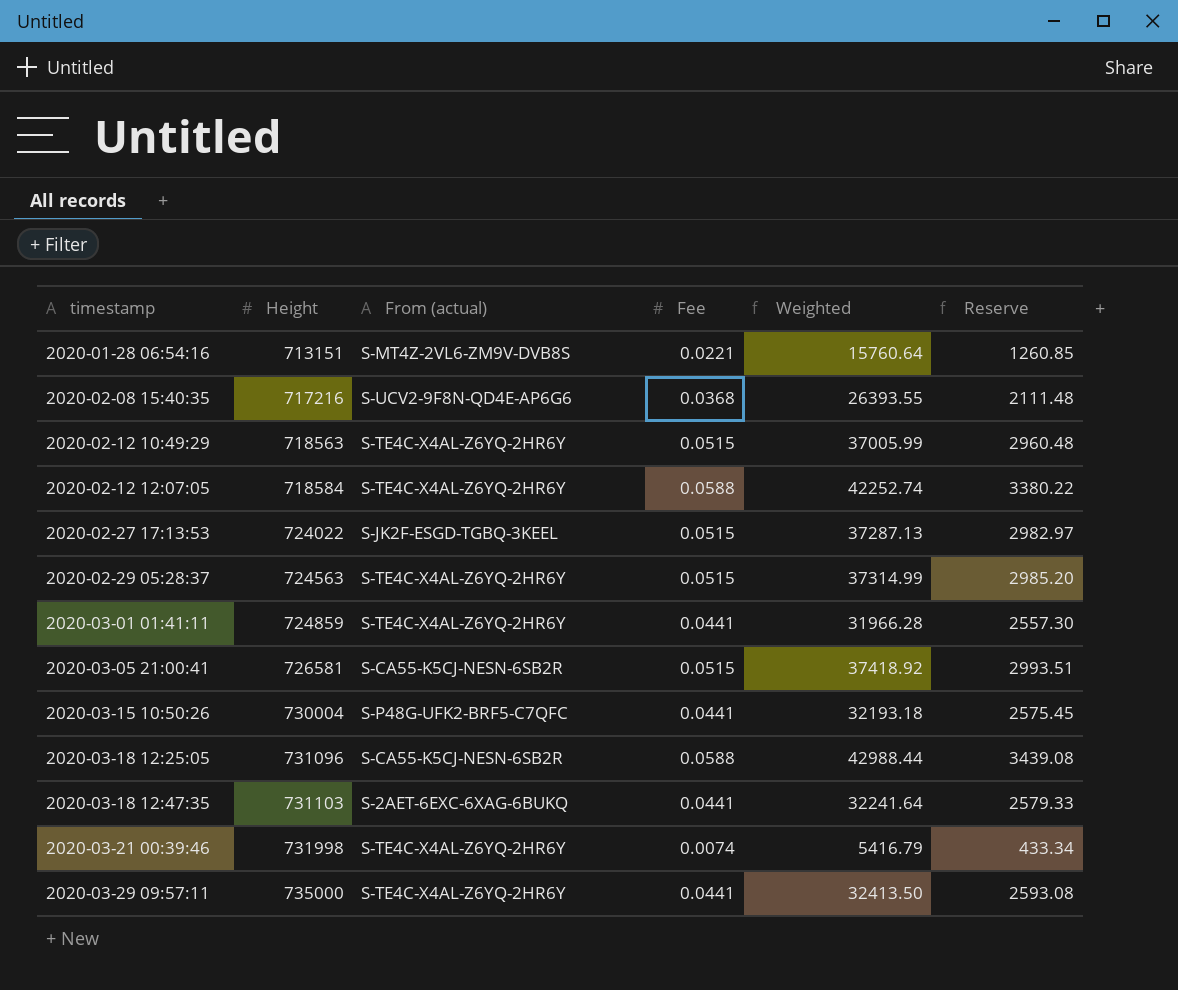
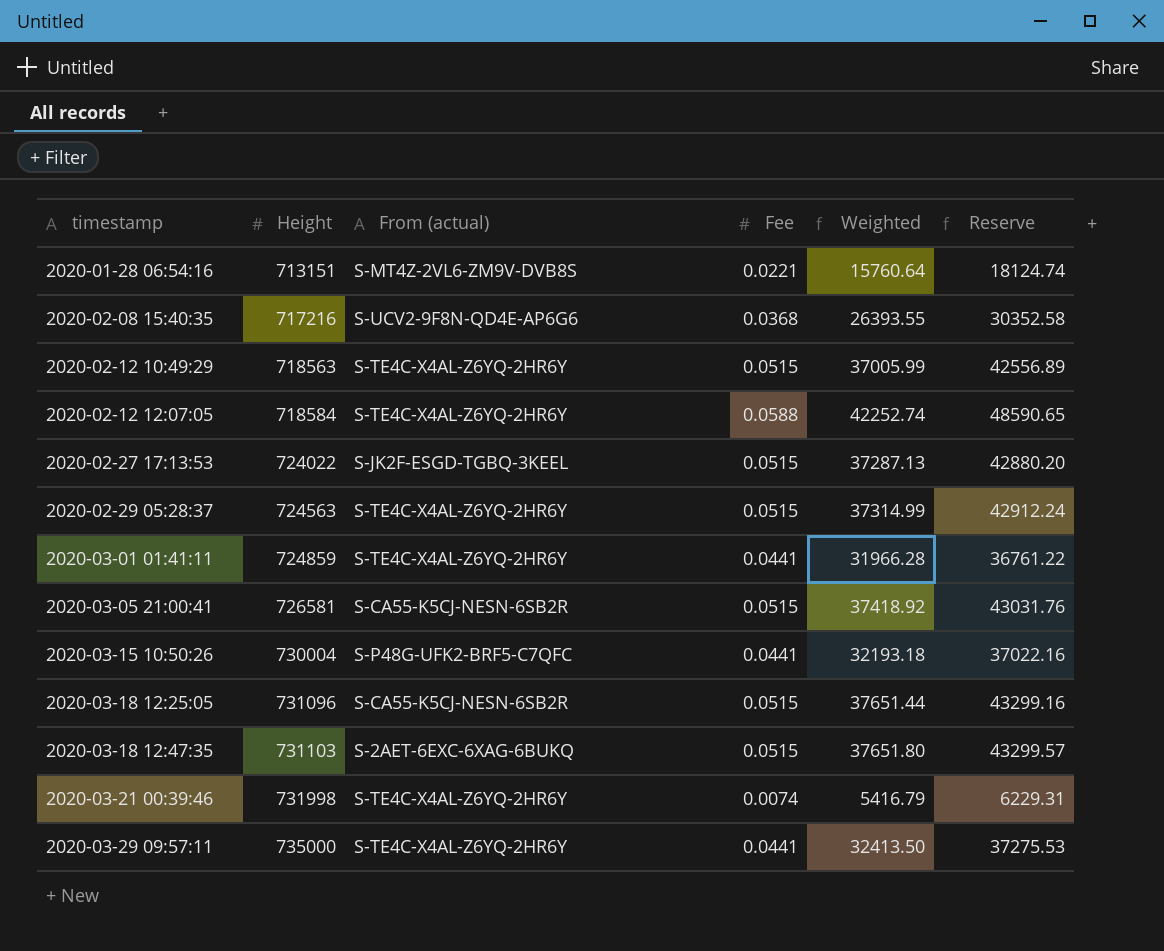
column Reserve | formula: [Weighted] * 0.08 -> [Weighted] * 1.15
2020-03-18 12:25:05 | Fee: 0.0588 -> 0.0515
2020-03-18 12:25:05 | Weighted: 42988.44 -> 37651.44
2020-03-18 12:47:35 | Fee: 0.0441 -> 0.0515
2020-03-18 12:47:35 | Weighted: 32241.64 -> 37651.80

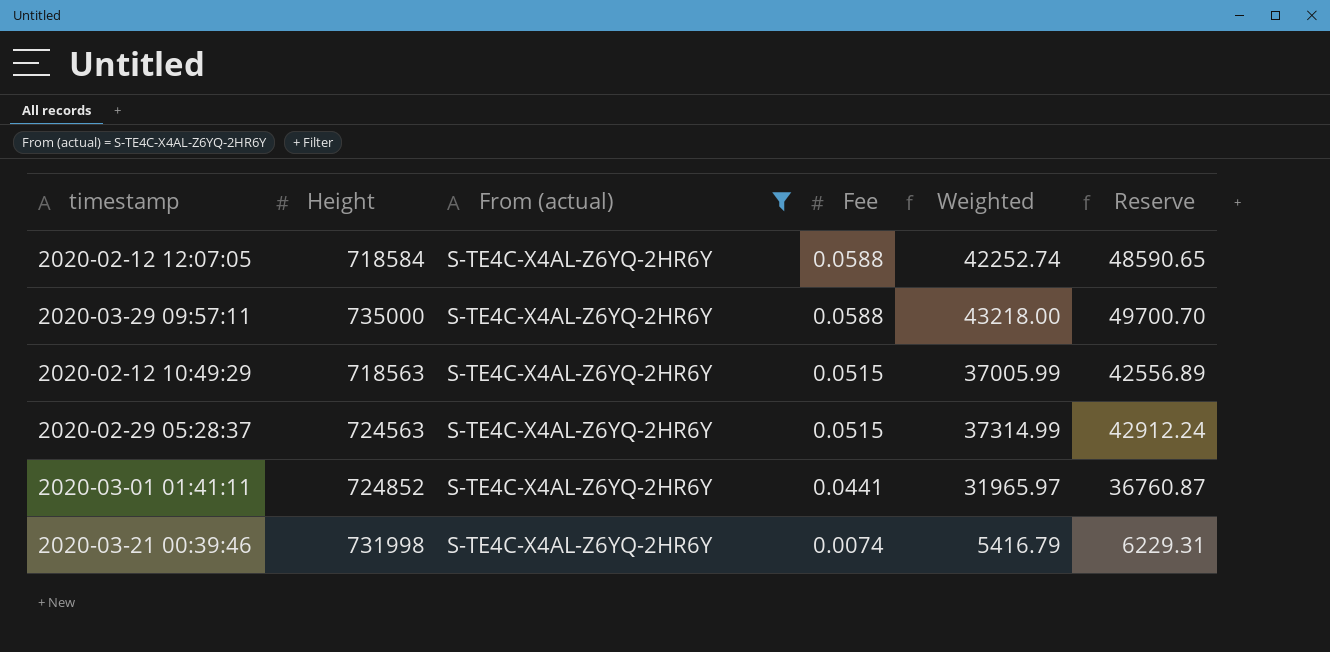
filter: none -> From (actual) = S-TE4C-X4AL-Z6YQ-2HR6Y
row order: timestamp ascending -> Fee descending
2020-03-29 09:57:11 | Fee: 0.0441 -> 0.0588
2020-03-29 09:57:11 | Weighted: 32413.50 -> 43218.00
2020-03-29 09:57:11 | Reserve: 37275.53 -> 49700.70
2020-03-01 01:41:11 | Height: 724859 -> 724852
2020-03-01 01:41:11 | Weighted: 31966.28 -> 31965.97
2020-03-01 01:41:11 | Reserve: 36761.22 -> 36760.87

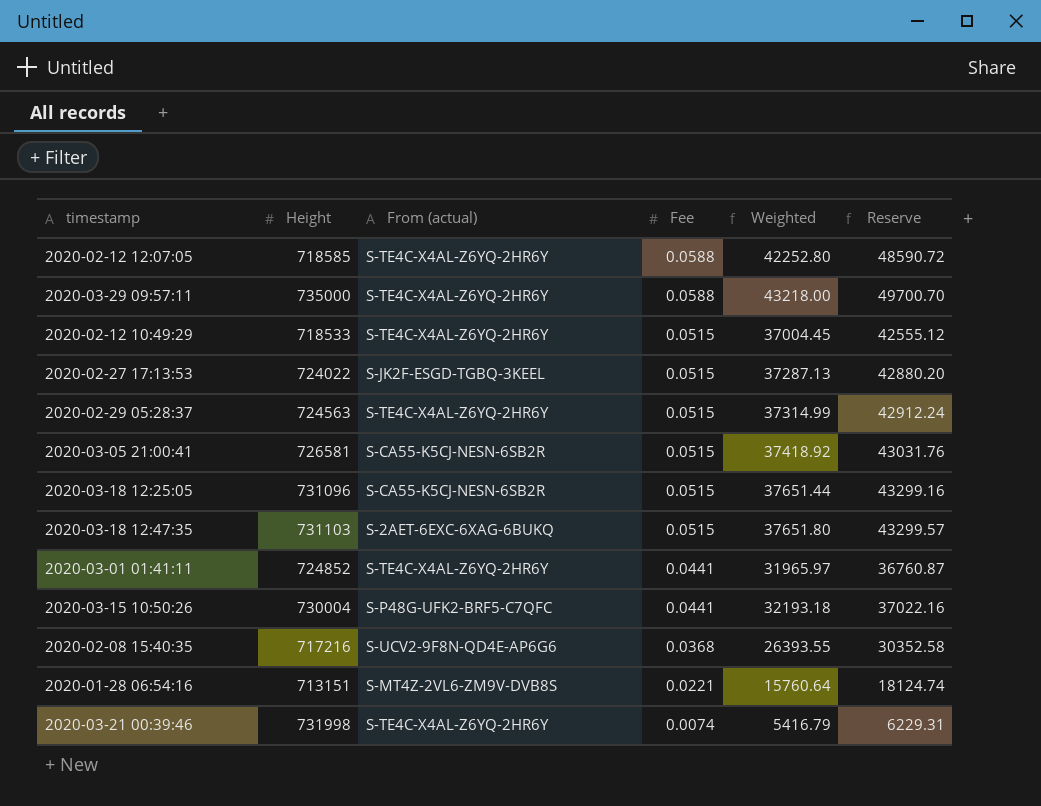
filter: From (actual) = S-TE4C-X4AL-Z6YQ-2HR6Y -> none
2020-02-12 12:07:05 | Height: 718584 -> 718585
2020-02-12 12:07:05 | Weighted: 42252.74 -> 42252.80
2020-02-12 12:07:05 | Reserve: 48590.65 -> 48590.72
2020-02-12 10:49:29 | Height: 718563 -> 718533
2020-02-12 10:49:29 | Weighted: 37005.99 -> 37004.45
2020-02-12 10:49:29 | Reserve: 42556.89 -> 42555.12

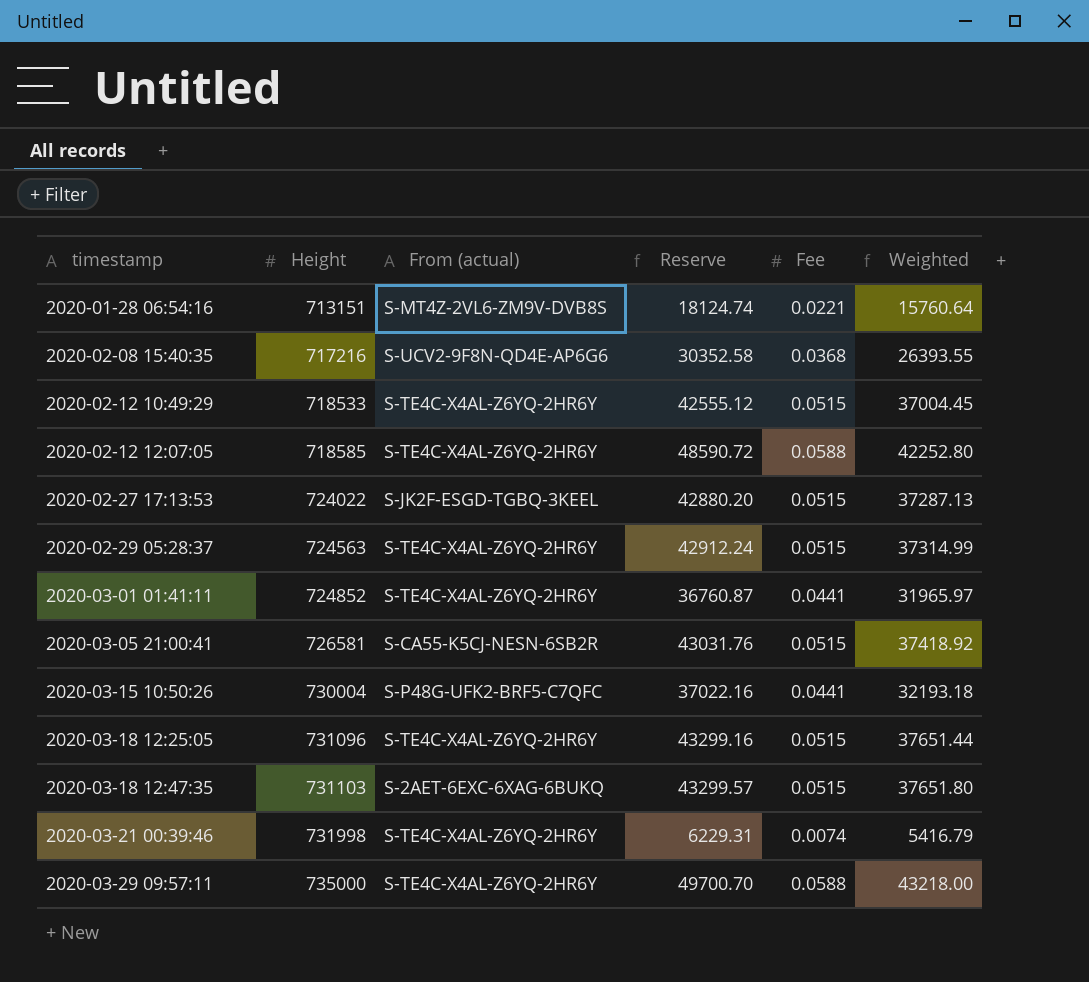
row order: Fee descending -> timestamp ascending
column Reserve | position: 6 -> 4
2020-03-18 12:25:05 | From (actual): S-CA55-K5CJ-NESN-6SB2R -> S-TE4C-X4AL-Z6YQ-2HR6Y

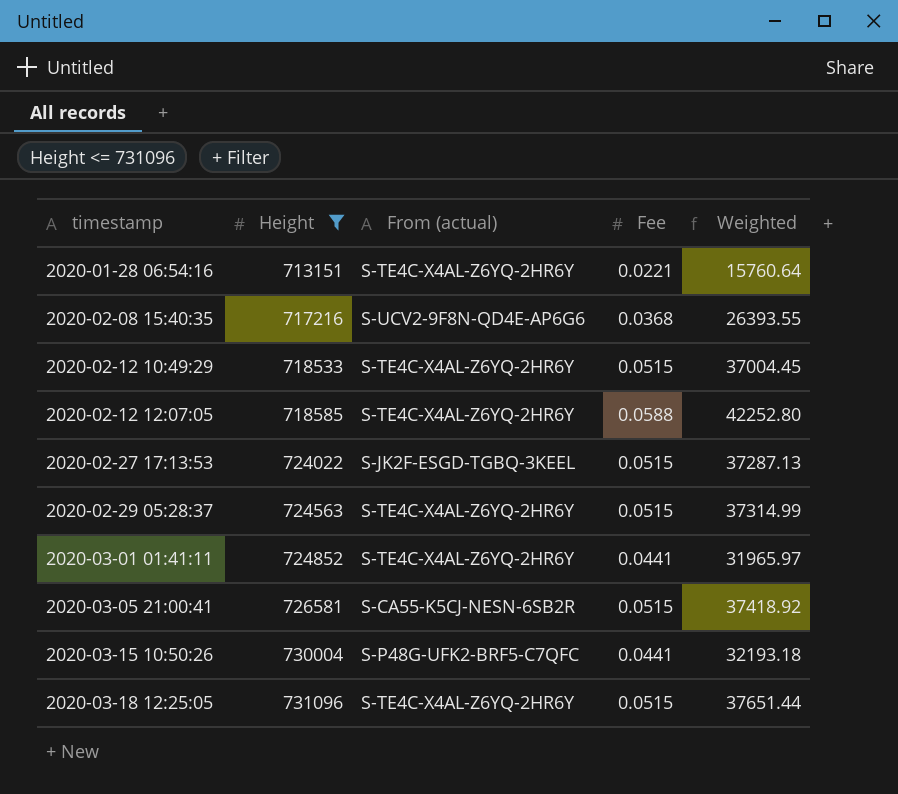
filter: none -> Height <= 731096
column Reserve | formula: [Weighted] * 1.15 -> none
2020-01-28 06:54:16 | From (actual): S-MT4Z-2VL6-ZM9V-DVB8S -> S-TE4C-X4AL-Z6YQ-2HR6Y

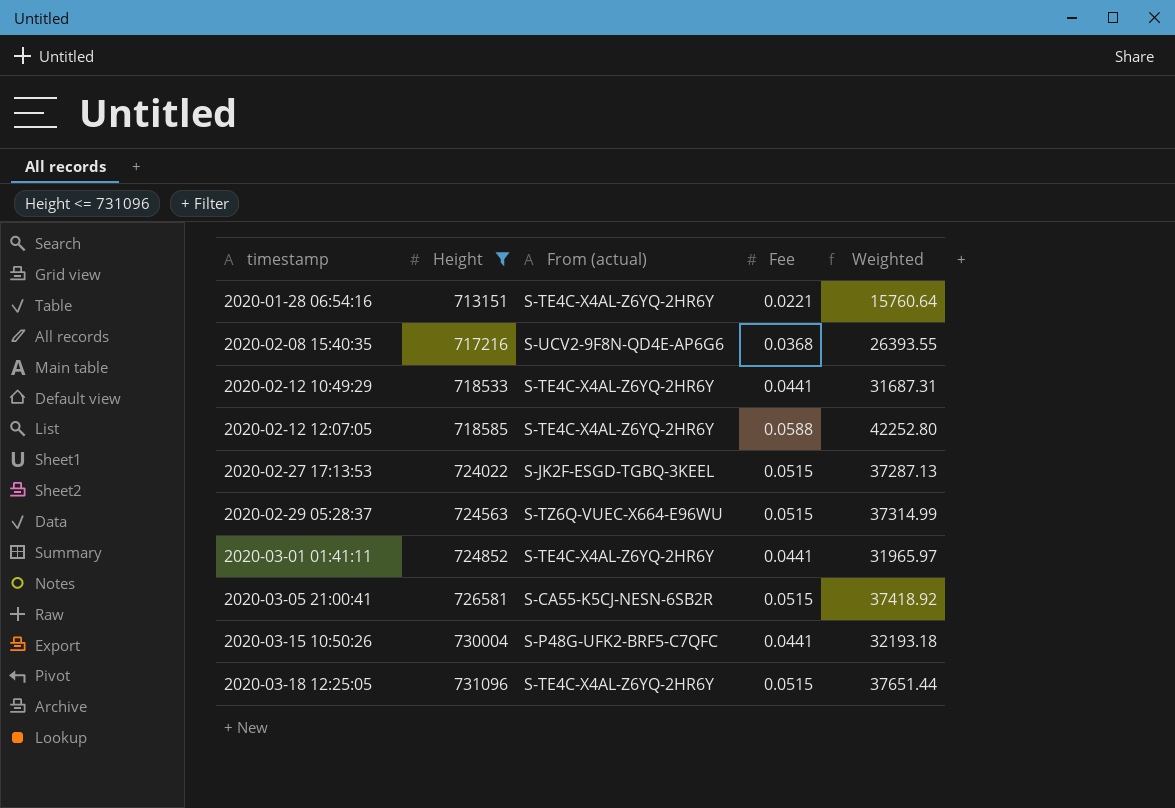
2020-02-12 10:49:29 | Fee: 0.0515 -> 0.0441
2020-02-12 10:49:29 | Weighted: 37004.45 -> 31687.31
2020-02-29 05:28:37 | From (actual): S-TE4C-X4AL-Z6YQ-2HR6Y -> S-TZ6Q-VUEC-X664-E96WU

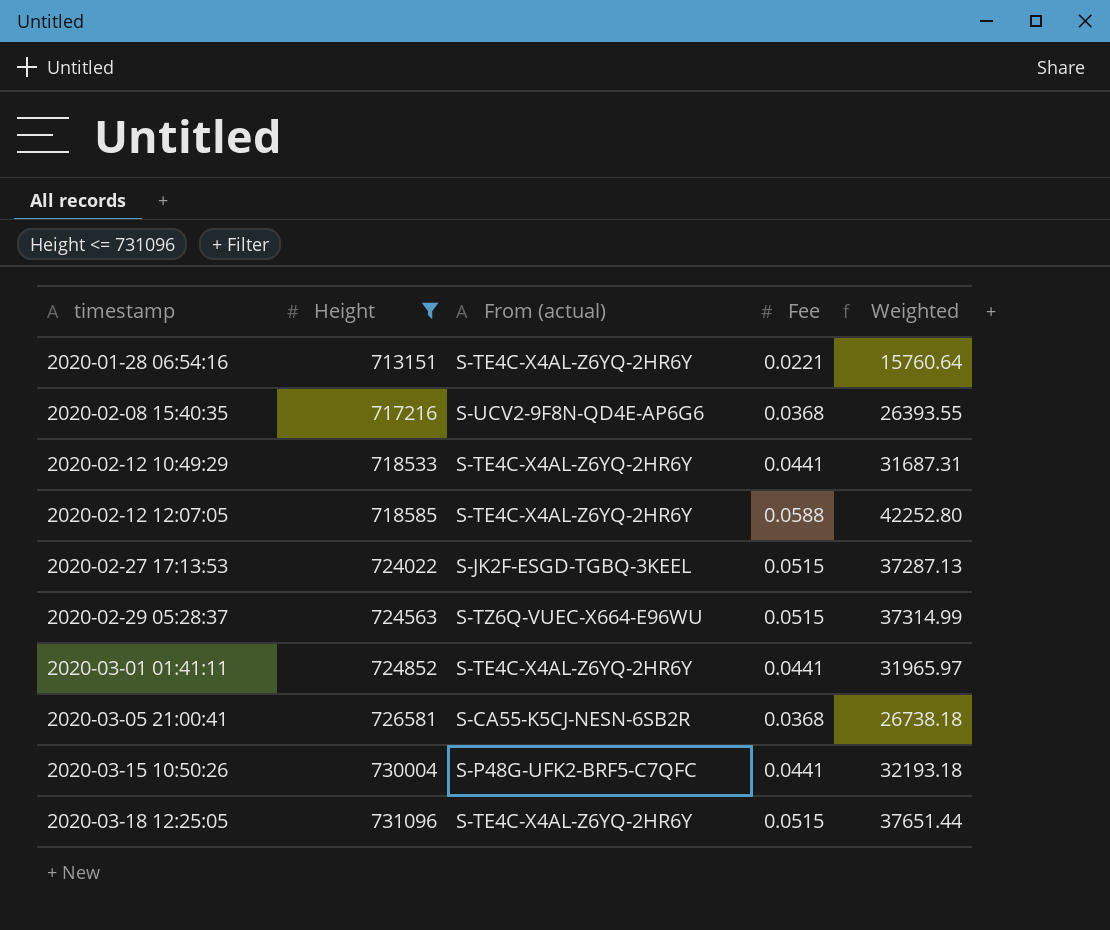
2020-03-05 21:00:41 | Fee: 0.0515 -> 0.0368
2020-03-05 21:00:41 | Weighted: 37418.92 -> 26738.18

